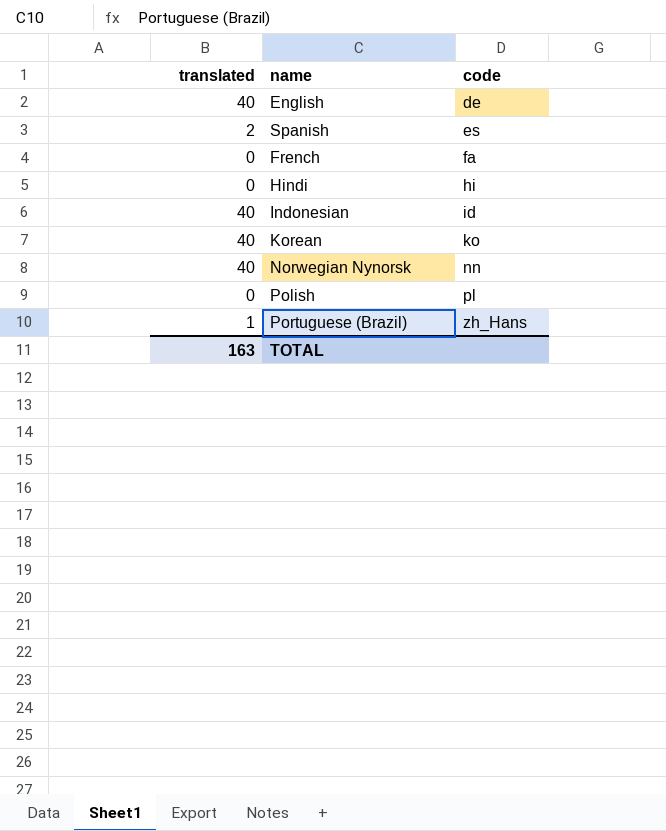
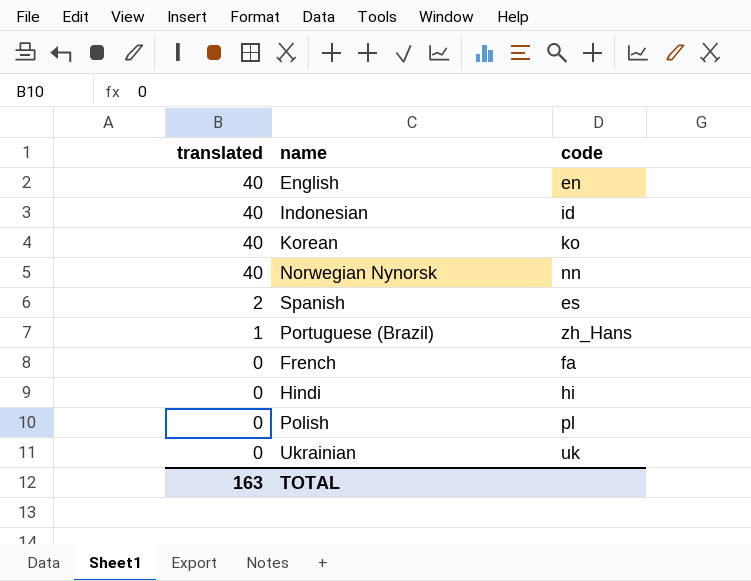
row order: code ascending -> translated descending
English | code: de -> en
row Ukrainian: none -> 0 | uk

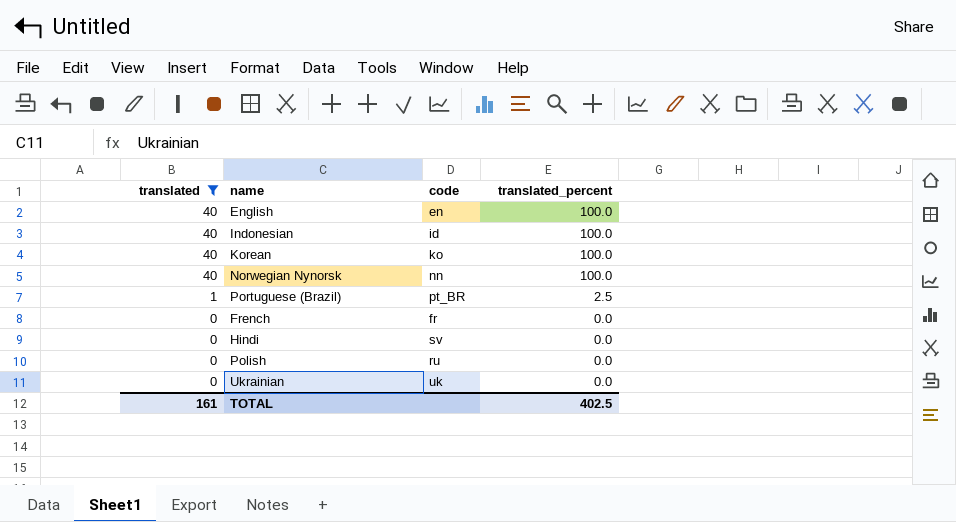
filter: none -> translated != 2
column translated_percent | position: none -> 4
Portuguese (Brazil) | code: zh_Hans -> pt_BR
French | code: fa -> fr
Hindi | code: hi -> sv
Polish | code: pl -> ru
TOTAL | translated: 163 -> 161

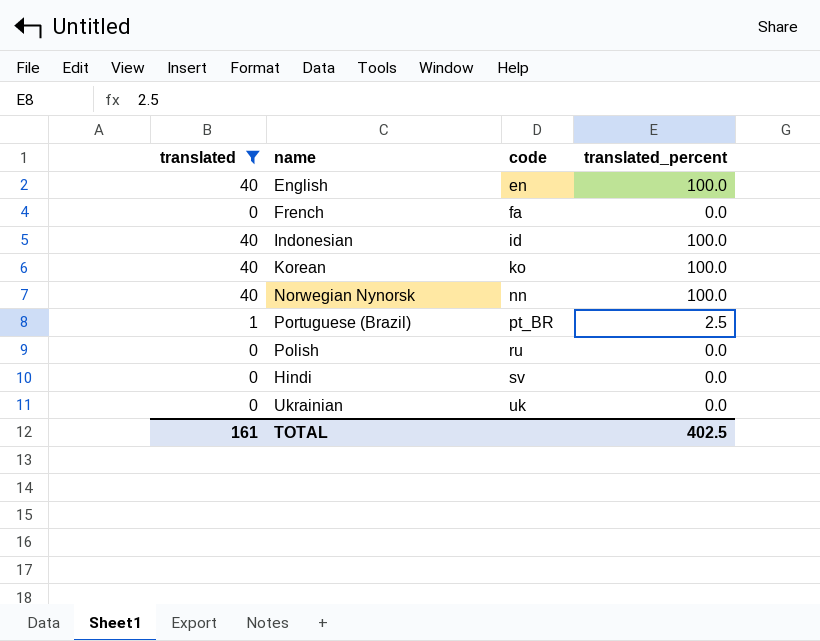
row order: translated descending -> code ascending
French | code: fr -> fa

